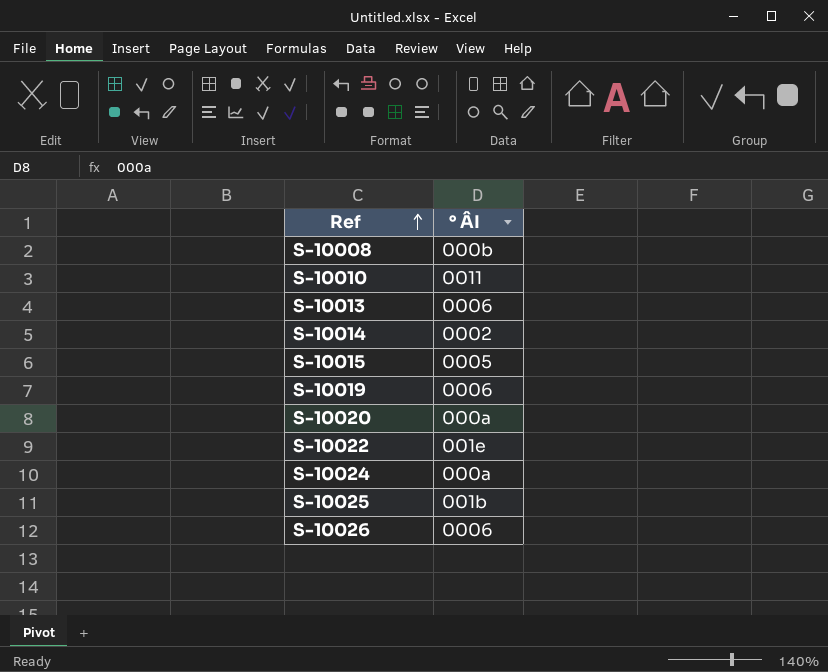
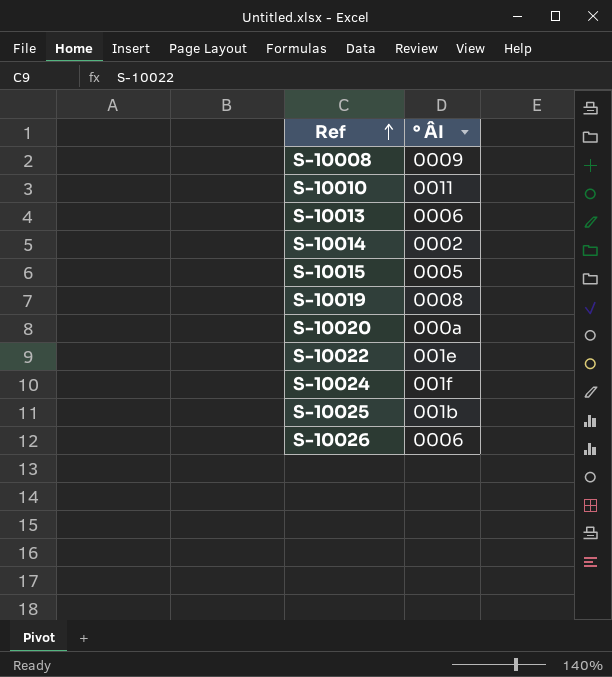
S-10008 | ° ÂI: 000b -> 0009
S-10019 | ° ÂI: 0006 -> 0008
S-10024 | ° ÂI: 000a -> 001f

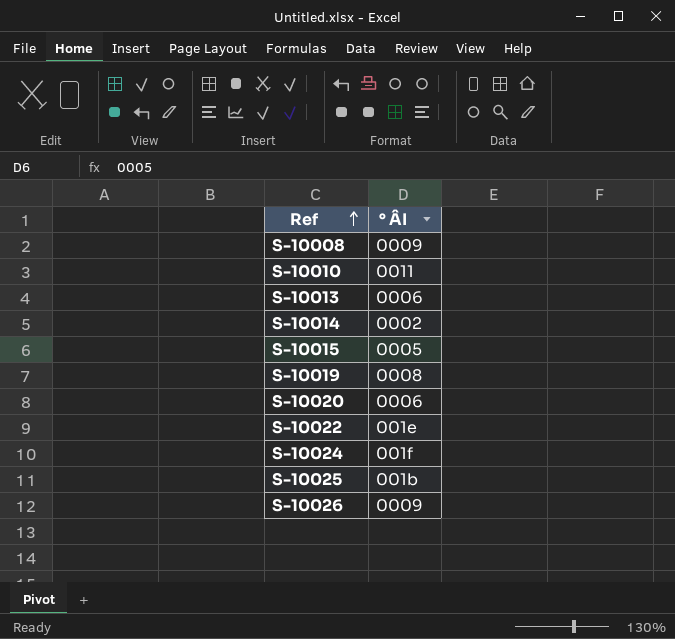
S-10020 | ° ÂI: 000a -> 0006
S-10026 | ° ÂI: 0006 -> 0009

